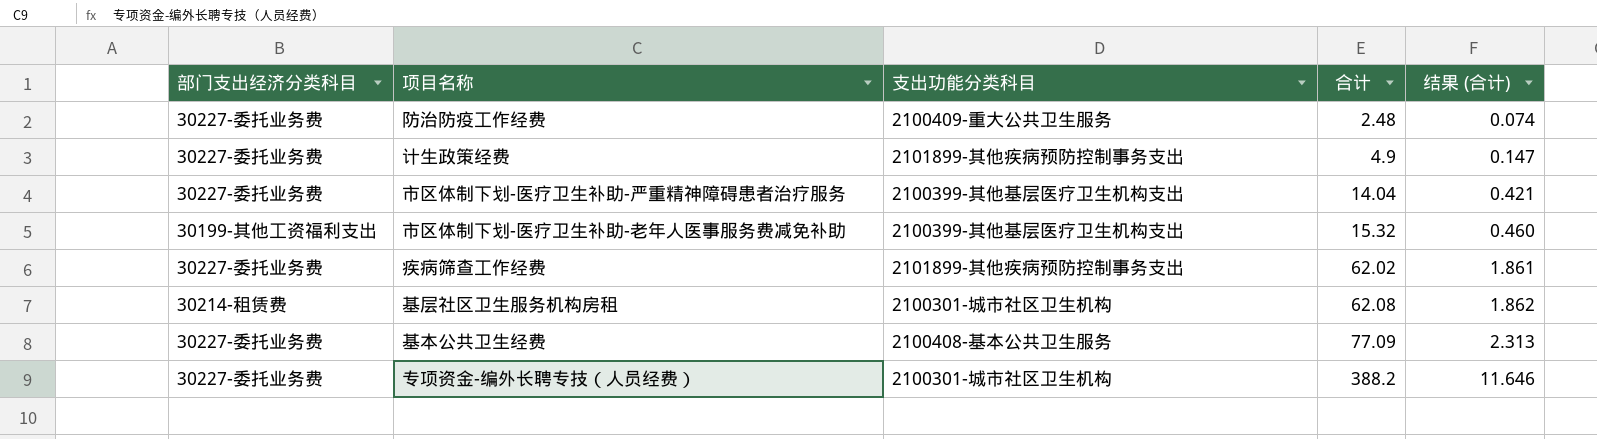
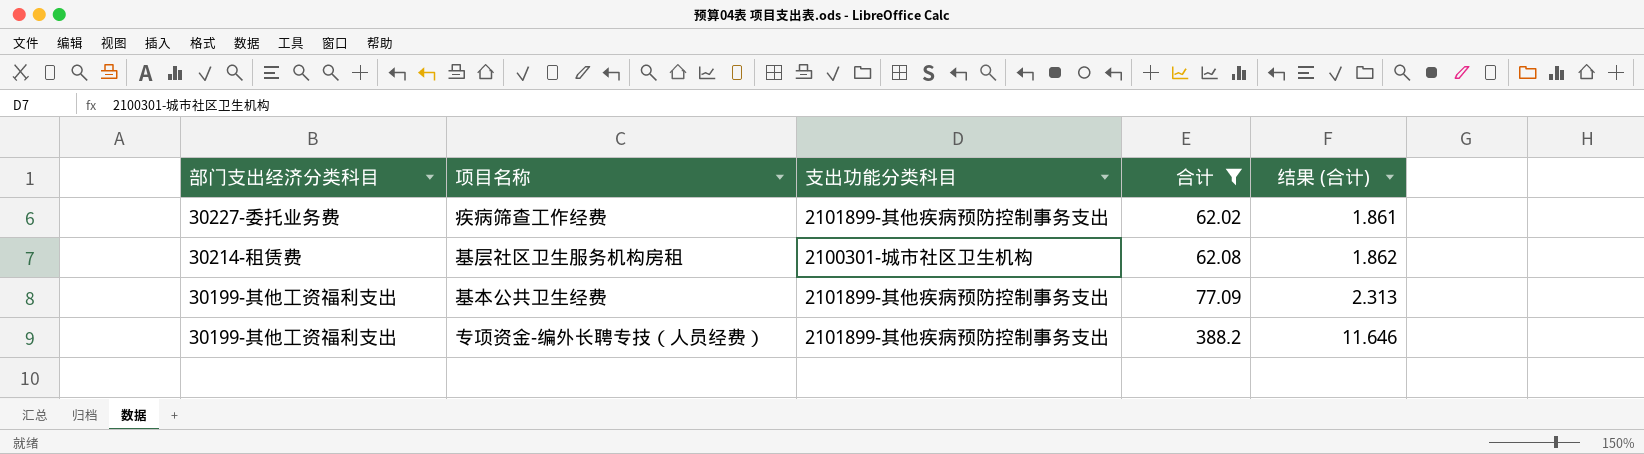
filter: none -> 合计 >= 62.02
基本公共卫生经费 | 部门支出经济分类科目: 30227-委托业务费 -> 30199-其他工资福利支出
基本公共卫生经费 | 支出功能分类科目: 2100408-基本公共卫生服务 -> 2101899-其他疾病预防控制事务支出
专项资金-编外长聘专技（人员经费） | 部门支出经济分类科目: 30227-委托业务费 -> 30199-其他工资福利支出
专项资金-编外长聘专技（人员经费） | 支出功能分类科目: 2100301-城市社区卫生机构 -> 2101899-其他疾病预防控制事务支出

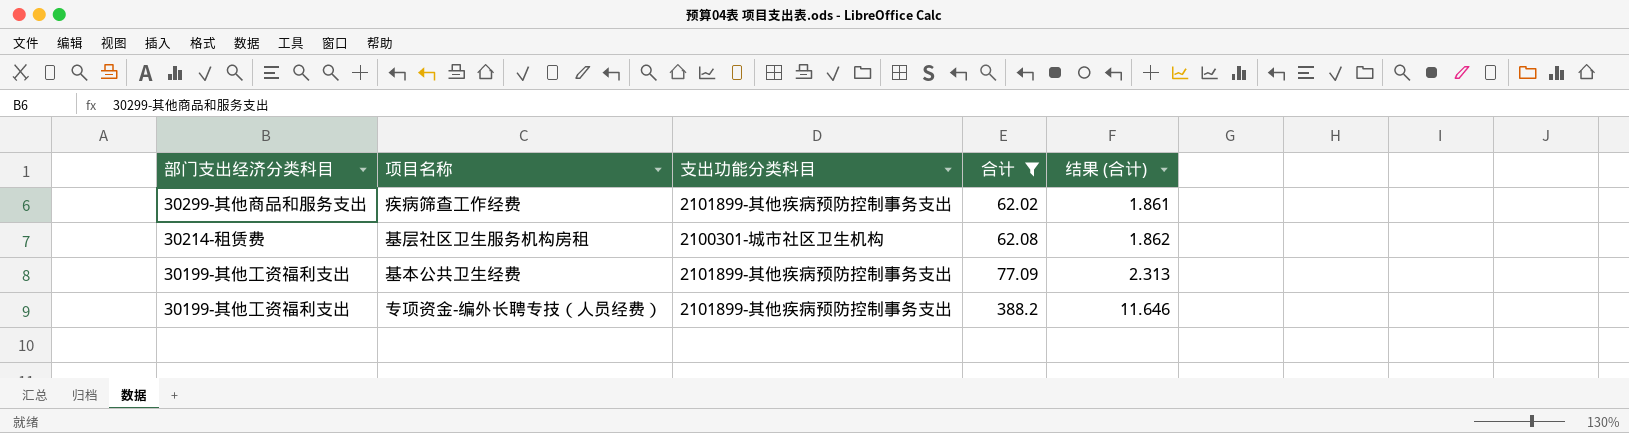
疾病筛查工作经费 | 部门支出经济分类科目: 30227-委托业务费 -> 30299-其他商品和服务支出

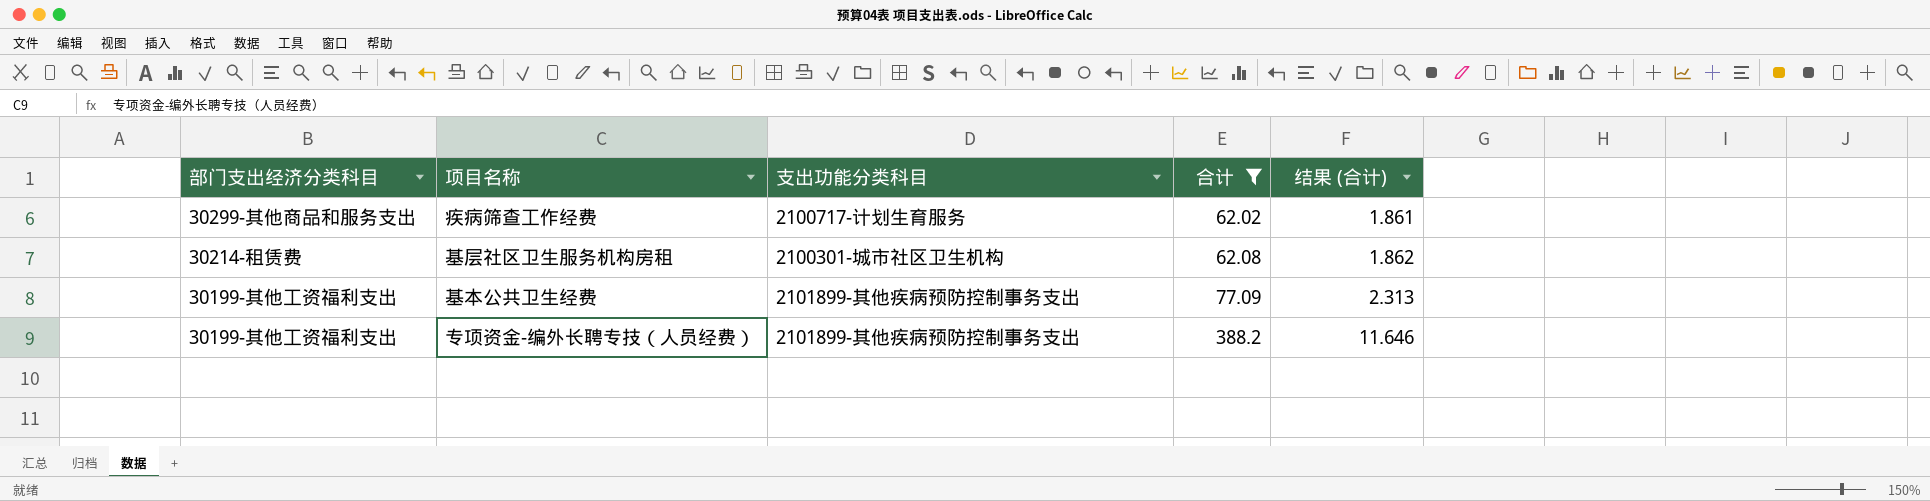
疾病筛查工作经费 | 支出功能分类科目: 2101899-其他疾病预防控制事务支出 -> 2100717-计划生育服务

